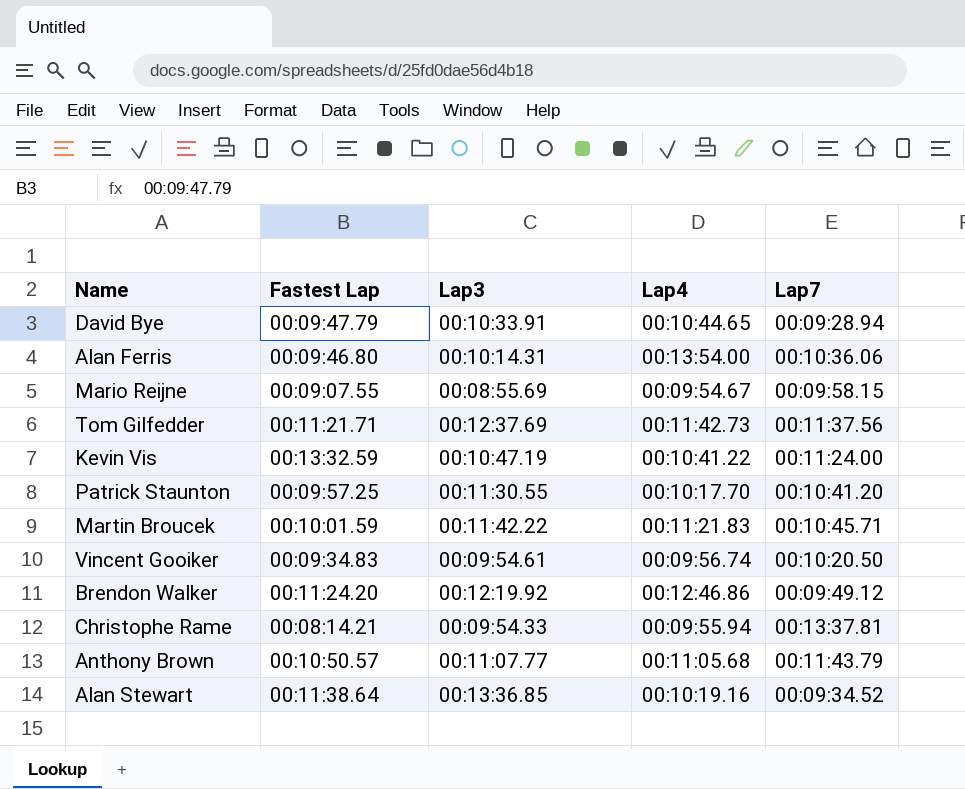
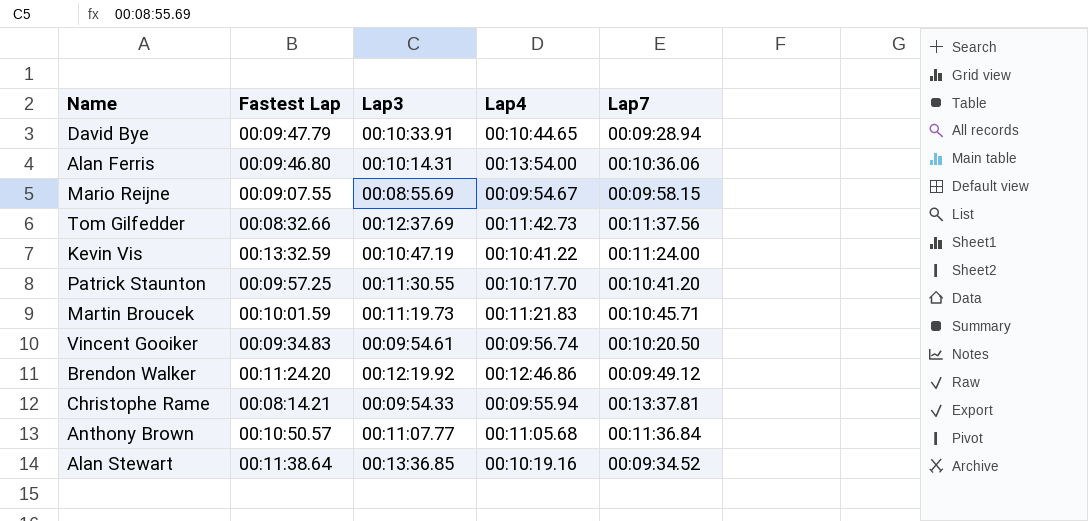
Tom Gilfedder | Fastest Lap: 00:11:21.71 -> 00:08:32.66
Martin Broucek | Lap3: 00:11:42.22 -> 00:11:19.73
Anthony Brown | Lap7: 00:11:43.79 -> 00:11:36.84

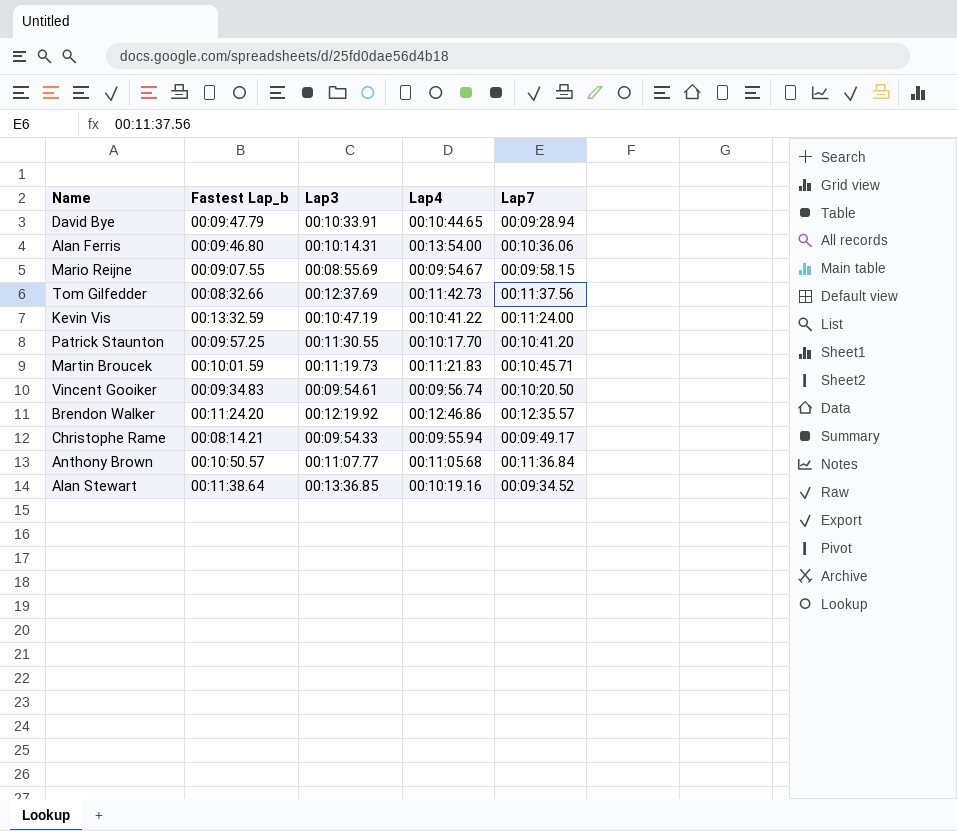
column name: Fastest Lap -> Fastest Lap_b
Brendon Walker | Lap7: 00:09:49.12 -> 00:12:35.57
Christophe Rame | Lap7: 00:13:37.81 -> 00:09:49.17

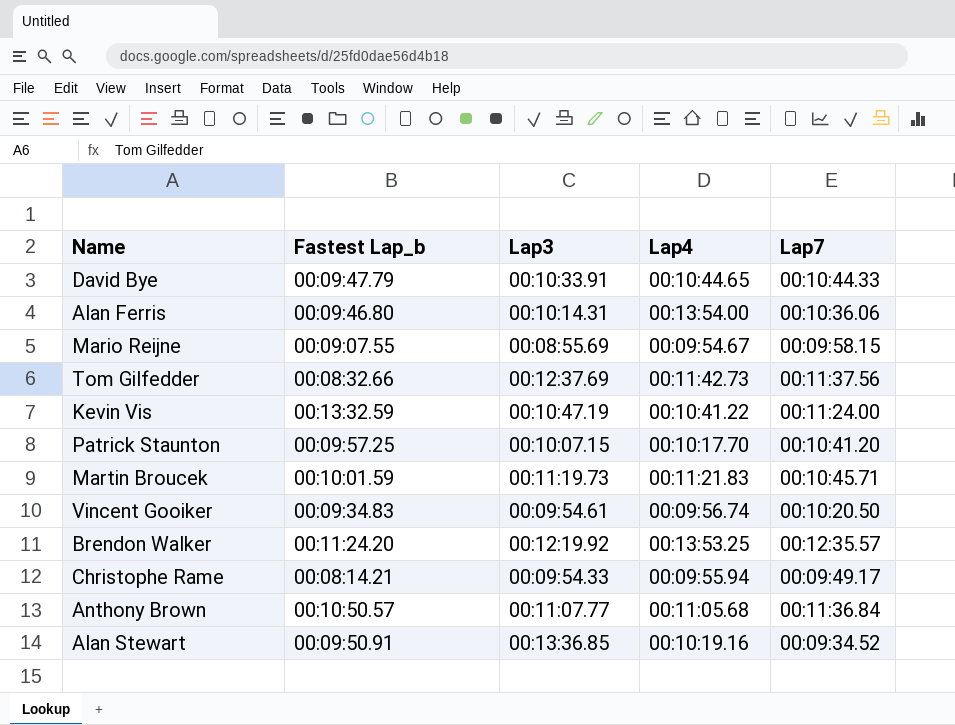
David Bye | Lap7: 00:09:28.94 -> 00:10:44.33
Patrick Staunton | Lap3: 00:11:30.55 -> 00:10:07.15
Brendon Walker | Lap4: 00:12:46.86 -> 00:13:53.25
Alan Stewart | Fastest Lap_b: 00:11:38.64 -> 00:09:50.91

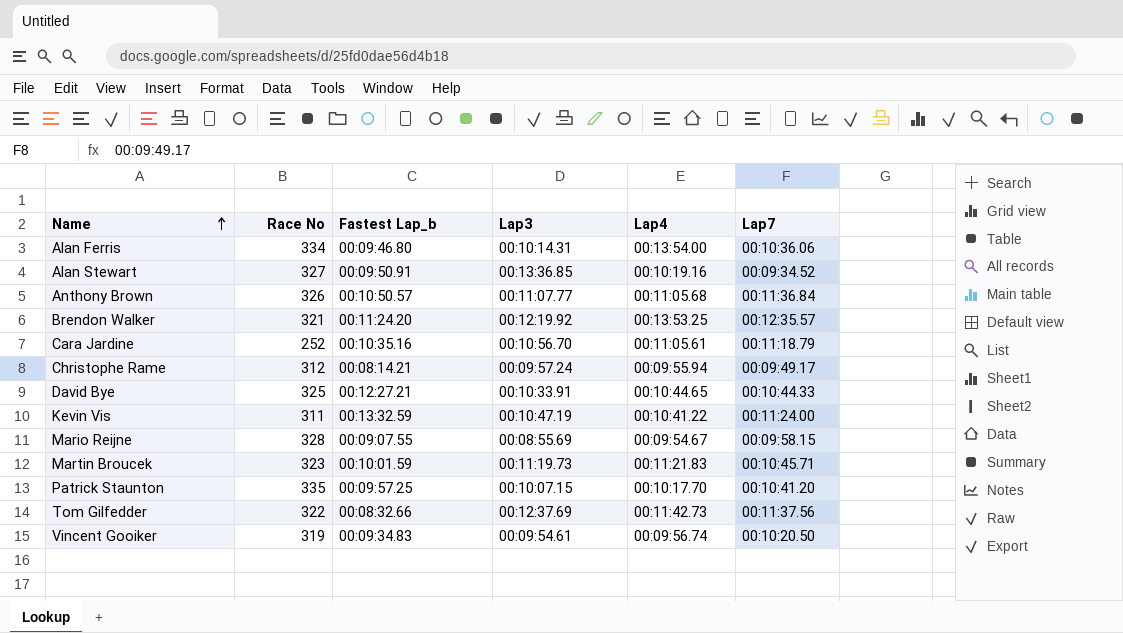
row order: none -> Name ascending
column Race No | position: none -> 2
row Cara Jardine: none -> 252 | 00:10:35.16 | 00:10:56.70 | 00:11:05.61 | 00:11:18.79
Christophe Rame | Lap3: 00:09:54.33 -> 00:09:57.24
David Bye | Fastest Lap_b: 00:09:47.79 -> 00:12:27.21

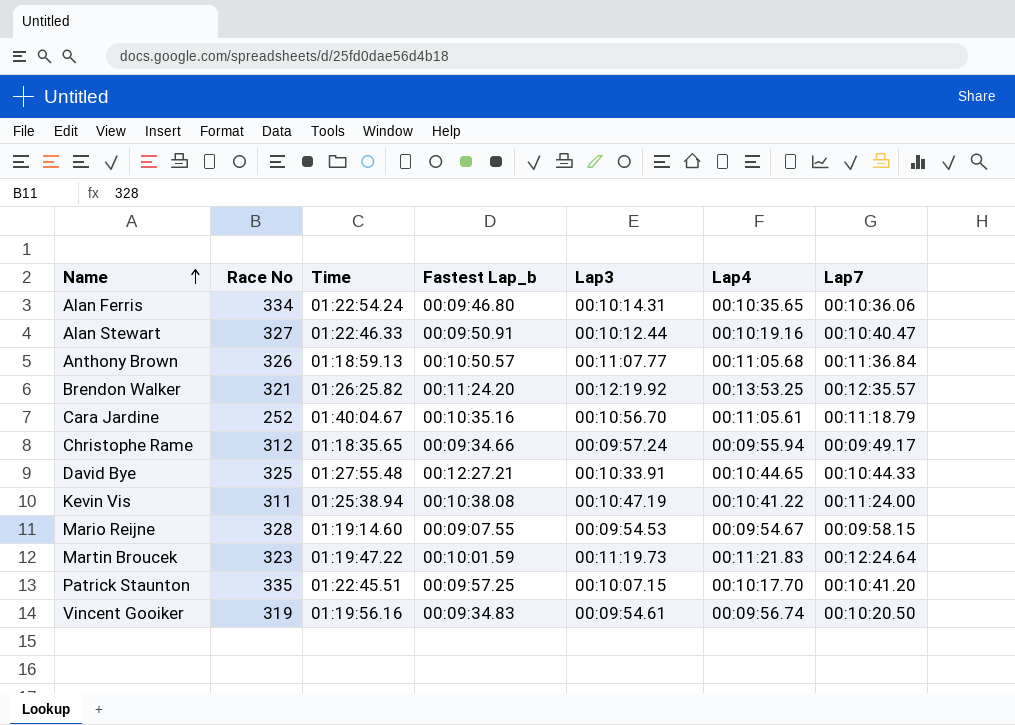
column Time | position: none -> 3
row Tom Gilfedder: 322 | 00:08:32.66 | 00:12:37.69 | 00:11:42.73 | 00:11:37.56 -> none
Alan Ferris | Lap4: 00:13:54.00 -> 00:10:35.65
Alan Stewart | Lap3: 00:13:36.85 -> 00:10:12.44
Alan Stewart | Lap7: 00:09:34.52 -> 00:10:40.47
Christophe Rame | Fastest Lap_b: 00:08:14.21 -> 00:09:34.66
Kevin Vis | Fastest Lap_b: 00:13:32.59 -> 00:10:38.08
Mario Reijne | Lap3: 00:08:55.69 -> 00:09:54.53
Martin Broucek | Lap7: 00:10:45.71 -> 00:12:24.64

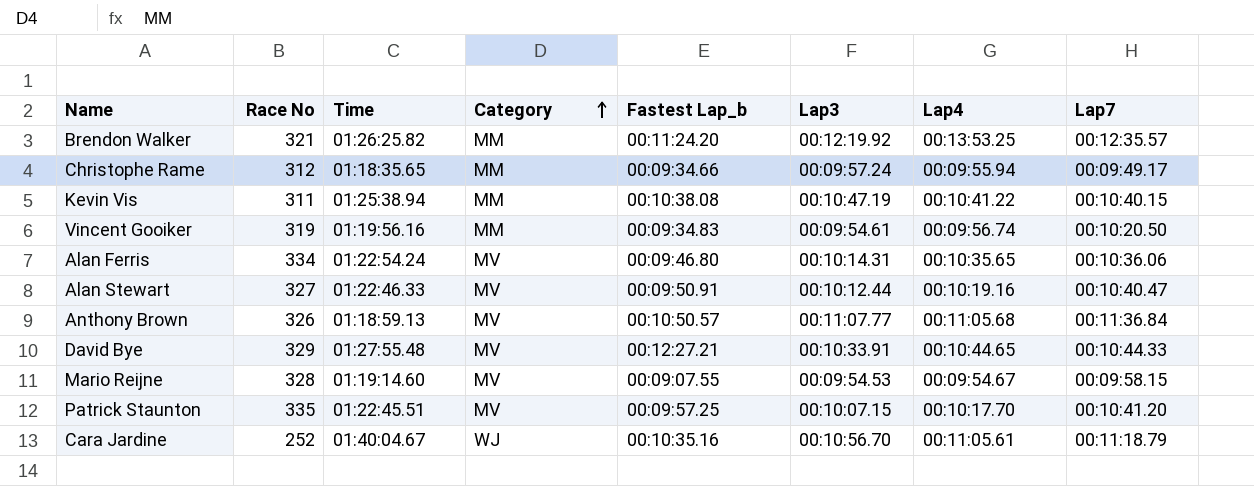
row order: Name ascending -> Category ascending
column Category | position: none -> 4
row Martin Broucek: 323 | 01:19:47.22 | 00:10:01.59 | 00:11:19.73 | 00:11:21.83 | 00:12:24.64 -> none
Kevin Vis | Lap7: 00:11:24.00 -> 00:10:40.15
David Bye | Race No: 325 -> 329

